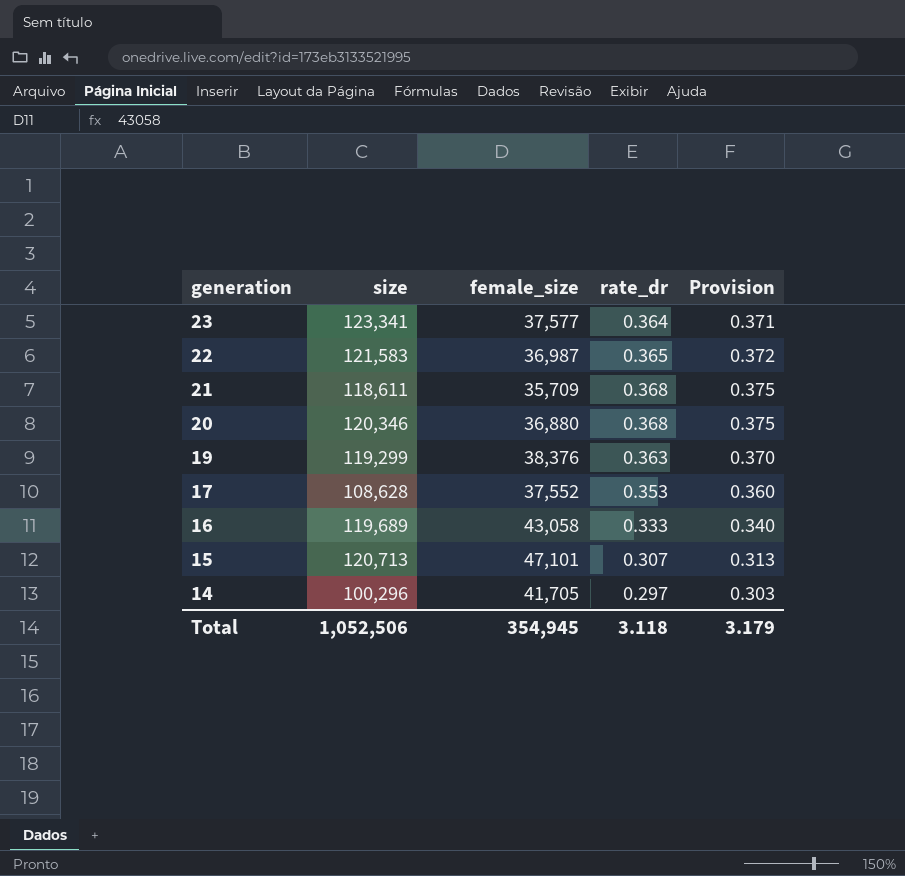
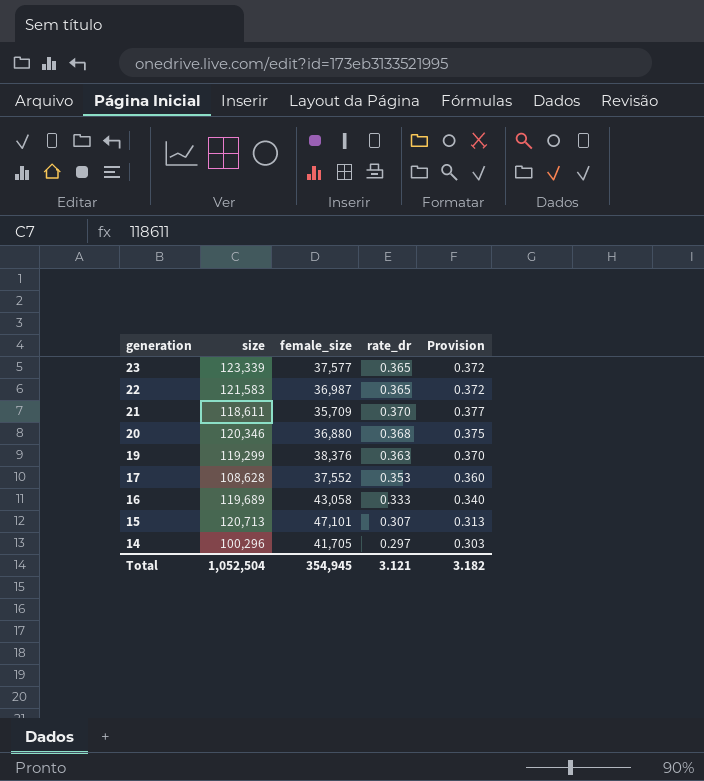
23 | size: 123,341 -> 123,339
23 | rate_dr: 0.364 -> 0.365
23 | Provision: 0.371 -> 0.372
21 | rate_dr: 0.368 -> 0.370
21 | Provision: 0.375 -> 0.377
Total | size: 1,052,506 -> 1,052,504
Total | rate_dr: 3.118 -> 3.121
Total | Provision: 3.179 -> 3.182

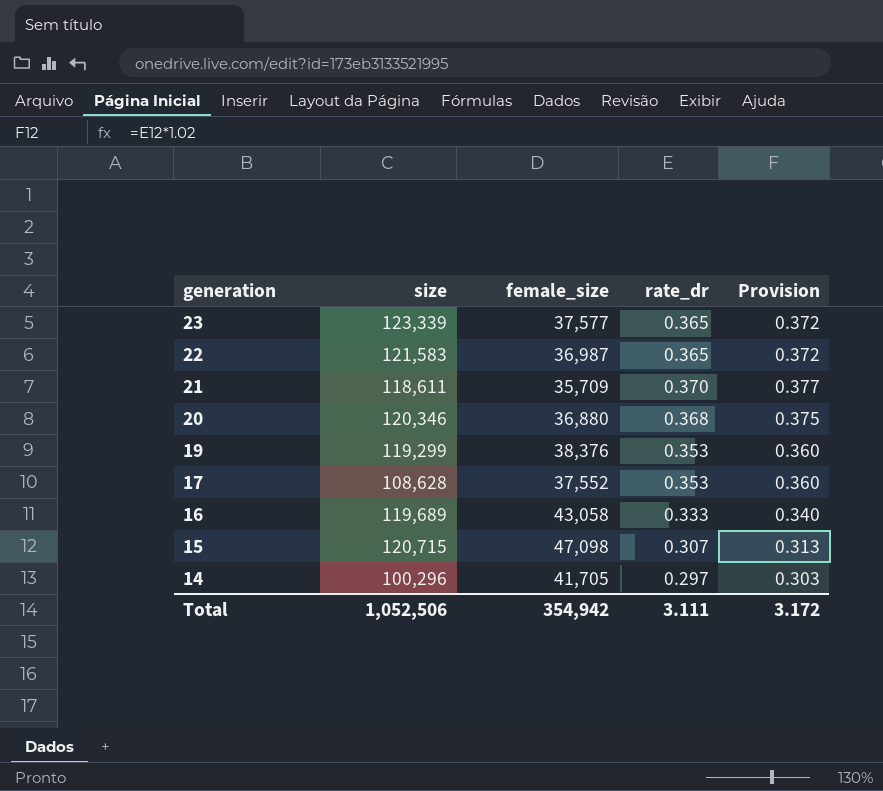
19 | rate_dr: 0.363 -> 0.353
19 | Provision: 0.370 -> 0.360
15 | size: 120,713 -> 120,715
15 | female_size: 47,101 -> 47,098
Total | size: 1,052,504 -> 1,052,506
Total | female_size: 354,945 -> 354,942
Total | rate_dr: 3.121 -> 3.111
Total | Provision: 3.182 -> 3.172

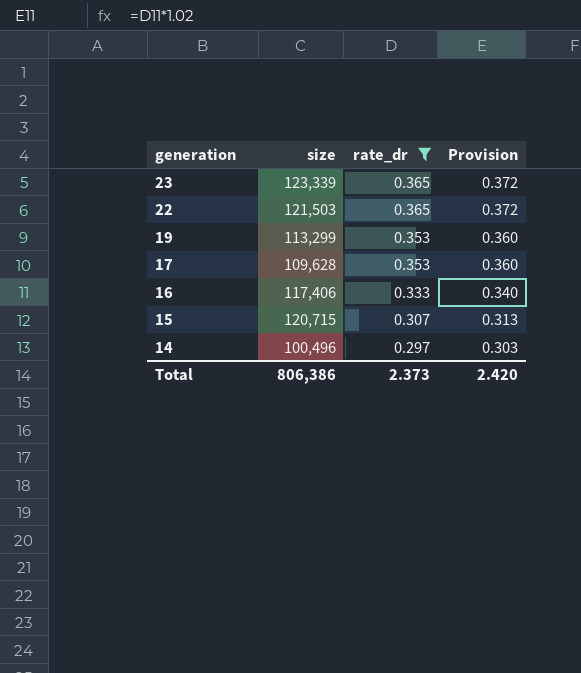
filter: none -> rate_dr <= 0.365
column female_size | position: 3 -> none
22 | size: 121,583 -> 121,503
19 | size: 119,299 -> 113,299
17 | size: 108,628 -> 109,628
16 | size: 119,689 -> 117,406
14 | size: 100,296 -> 100,496
Total | size: 1,052,506 -> 806,386
Total | rate_dr: 3.111 -> 2.373
Total | Provision: 3.172 -> 2.420

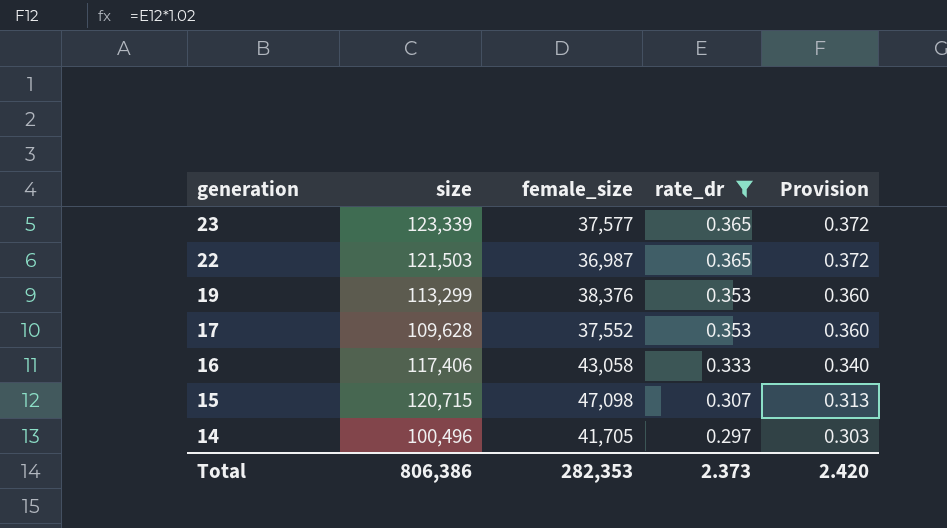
column female_size | position: none -> 3

